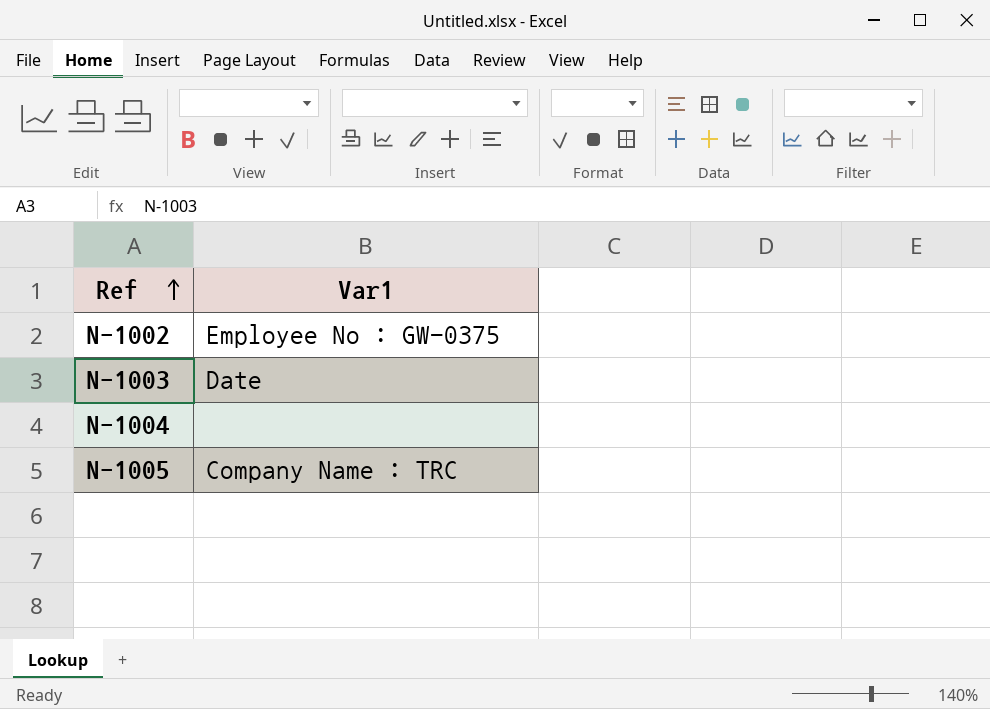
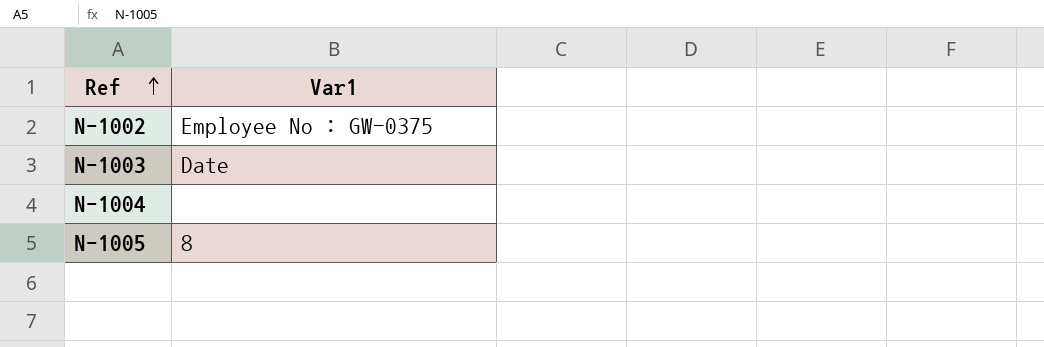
N-1005 | Var1: Company Name : TRC -> 8

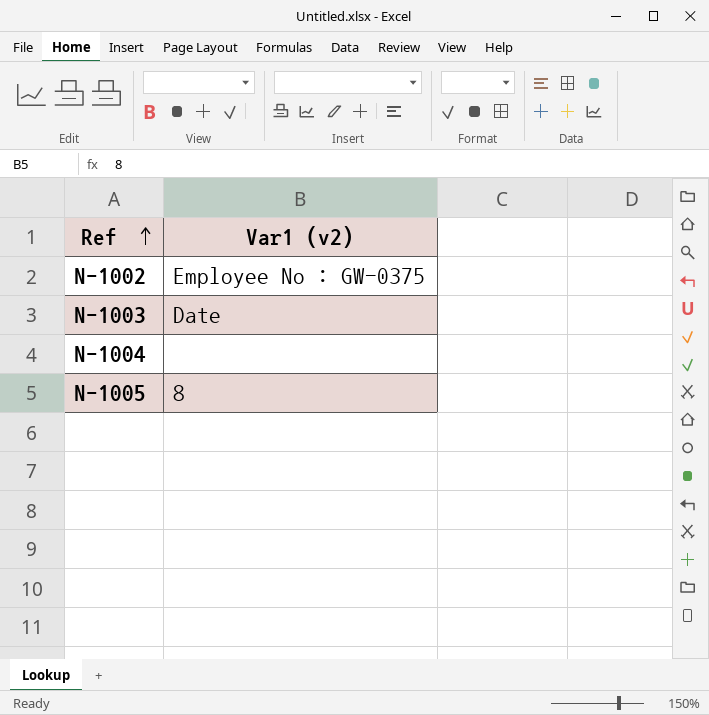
column name: Var1 -> Var1 (v2)

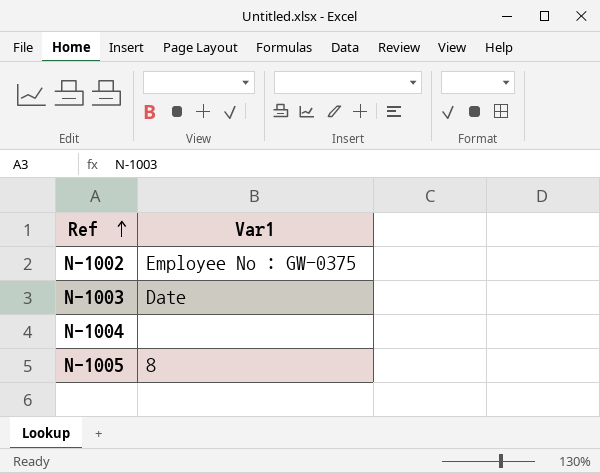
column name: Var1 (v2) -> Var1

